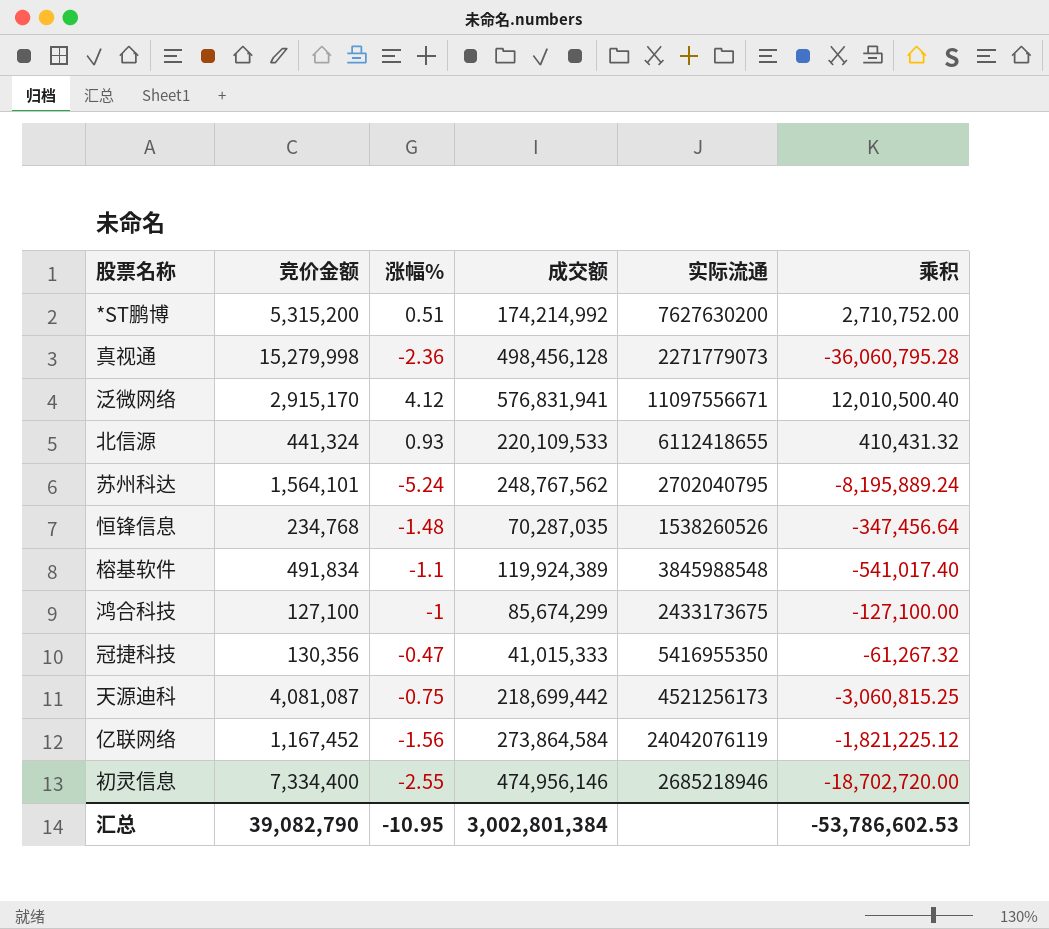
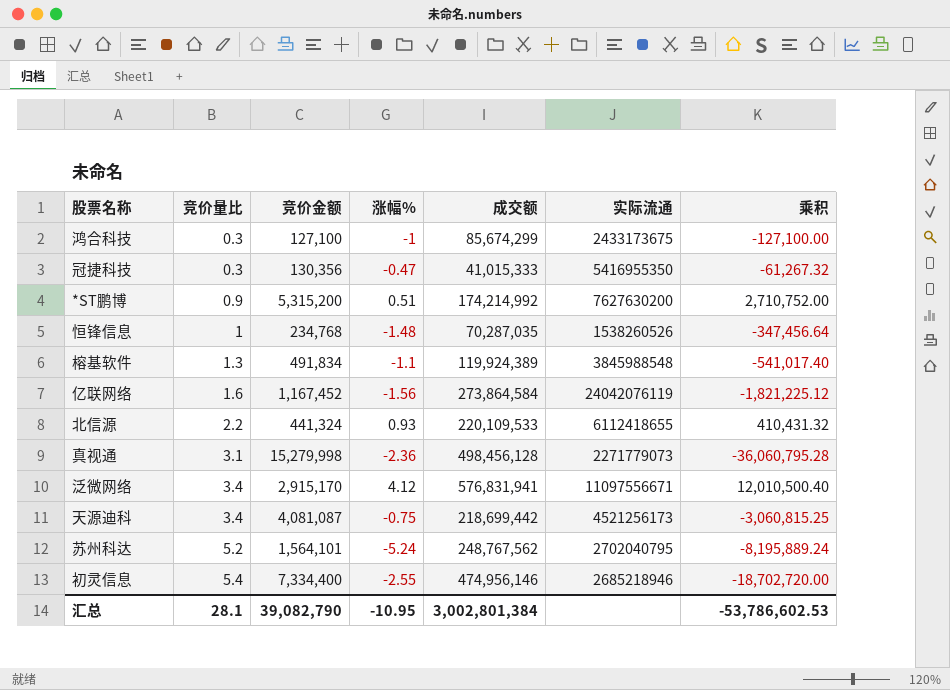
row order: none -> 竞价量比 ascending
column 竞价量比 | position: none -> 2

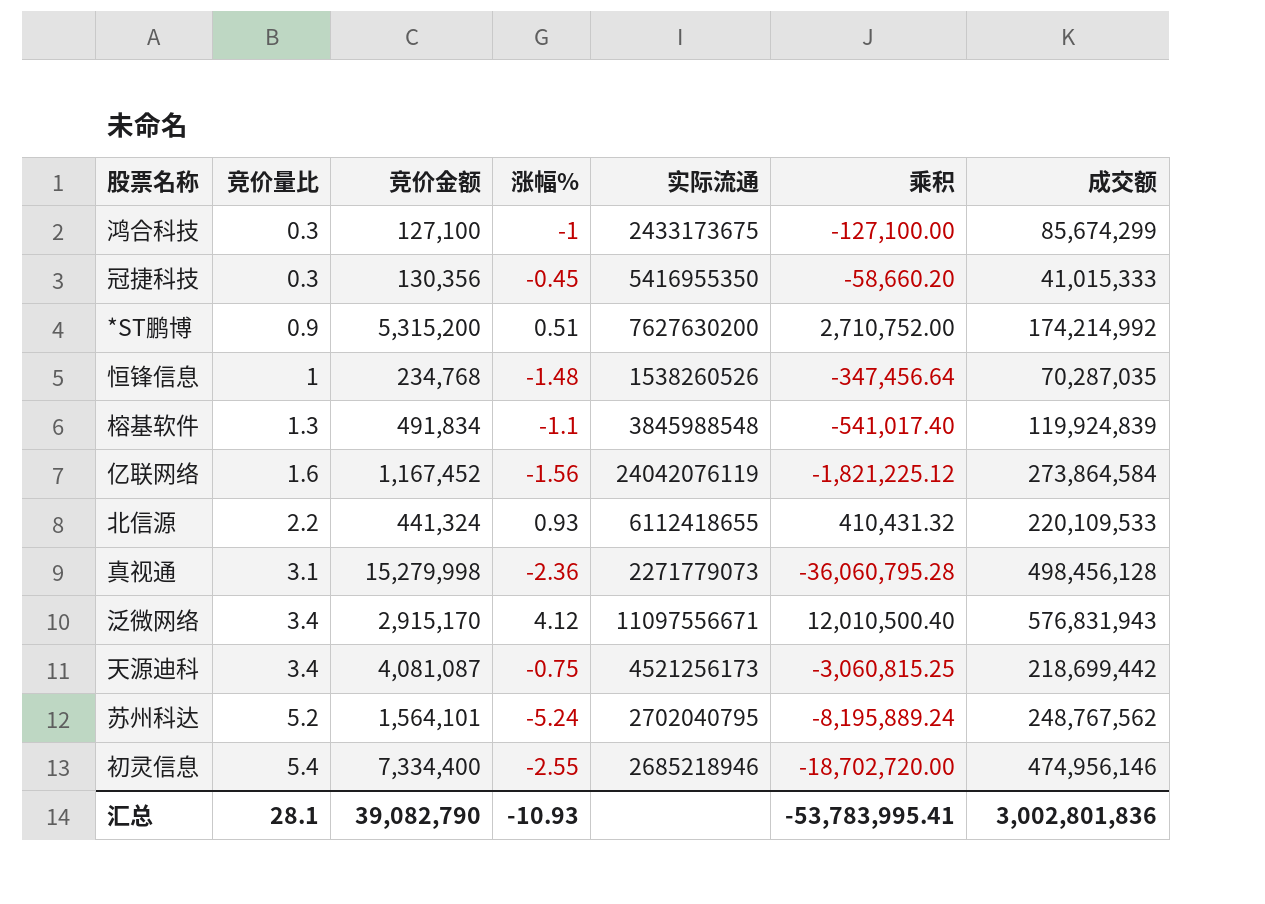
column 成交额 | position: 5 -> 7
冠捷科技 | 涨幅%: -0.47 -> -0.45
冠捷科技 | 乘积: -61,267.32 -> -58,660.20
榕基软件 | 成交额: 119,924,389 -> 119,924,839
泛微网络 | 成交额: 576,831,941 -> 576,831,943
汇总 | 涨幅%: -10.95 -> -10.93
汇总 | 乘积: -53,786,602.53 -> -53,783,995.41
汇总 | 成交额: 3,002,801,384 -> 3,002,801,836

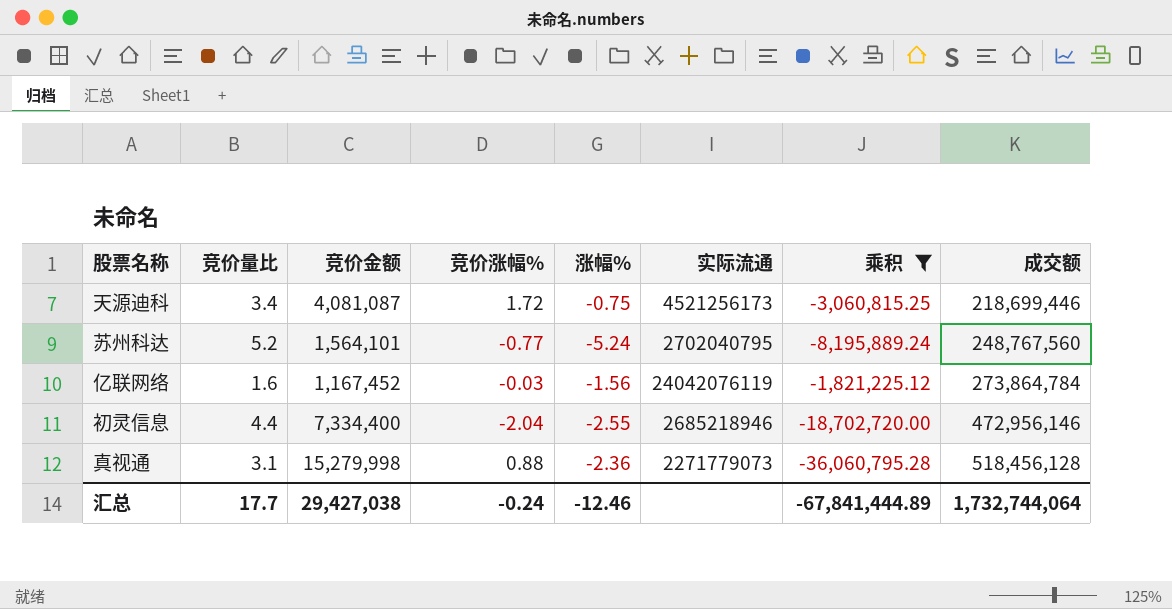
filter: none -> 乘积 <= -1,821,225.12
row order: 竞价量比 ascending -> 成交额 ascending
column 竞价涨幅% | position: none -> 4
天源迪科 | 成交额: 218,699,442 -> 218,699,446
苏州科达 | 成交额: 248,767,562 -> 248,767,560
亿联网络 | 成交额: 273,864,584 -> 273,864,784
初灵信息 | 竞价量比: 5.4 -> 4.4
初灵信息 | 成交额: 474,956,146 -> 472,956,146
真视通 | 成交额: 498,456,128 -> 518,456,128
汇总 | 竞价量比: 28.1 -> 17.7
汇总 | 竞价金额: 39,082,790 -> 29,427,038
汇总 | 涨幅%: -10.93 -> -12.46
汇总 | 乘积: -53,783,995.41 -> -67,841,444.89
汇总 | 成交额: 3,002,801,836 -> 1,732,744,064

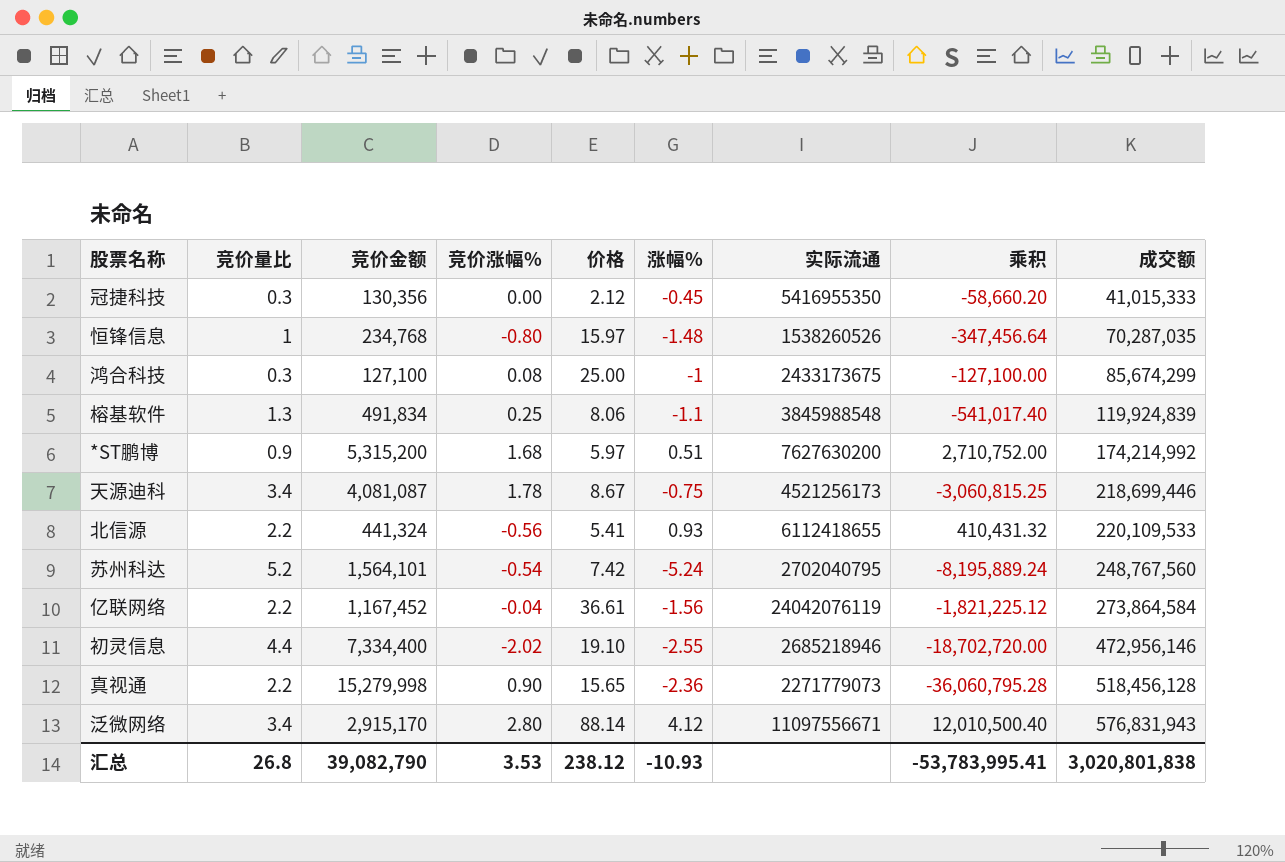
filter: 乘积 <= -1,821,225.12 -> none
column 价格 | position: none -> 5
天源迪科 | 竞价涨幅%: 1.72 -> 1.78
苏州科达 | 竞价涨幅%: -0.77 -> -0.54
亿联网络 | 竞价量比: 1.6 -> 2.2
亿联网络 | 竞价涨幅%: -0.03 -> -0.04
亿联网络 | 成交额: 273,864,784 -> 273,864,584
初灵信息 | 竞价涨幅%: -2.04 -> -2.02
真视通 | 竞价量比: 3.1 -> 2.2
真视通 | 竞价涨幅%: 0.88 -> 0.90
汇总 | 竞价量比: 17.7 -> 26.8
汇总 | 竞价金额: 29,427,038 -> 39,082,790
汇总 | 竞价涨幅%: -0.24 -> 3.53
汇总 | 涨幅%: -12.46 -> -10.93
汇总 | 乘积: -67,841,444.89 -> -53,783,995.41
汇总 | 成交额: 1,732,744,064 -> 3,020,801,838

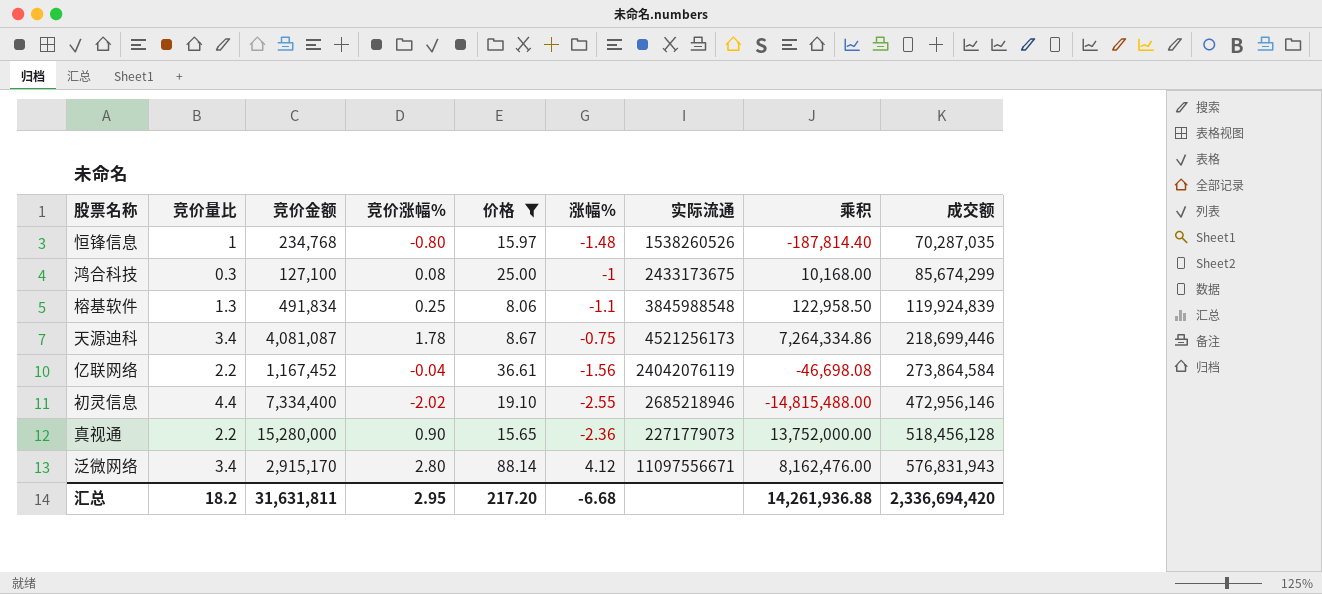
filter: none -> 价格 >= 8.06
column 乘积 | formula: [竞价金额] * [涨幅%] -> [竞价金额] * [竞价涨幅%]
真视通 | 竞价金额: 15,279,998 -> 15,280,000
汇总 | 竞价量比: 26.8 -> 18.2
汇总 | 竞价金额: 39,082,790 -> 31,631,811
汇总 | 竞价涨幅%: 3.53 -> 2.95
汇总 | 价格: 238.12 -> 217.20
汇总 | 涨幅%: -10.93 -> -6.68
汇总 | 乘积: -53,783,995.41 -> 14,261,936.88
汇总 | 成交额: 3,020,801,838 -> 2,336,694,420

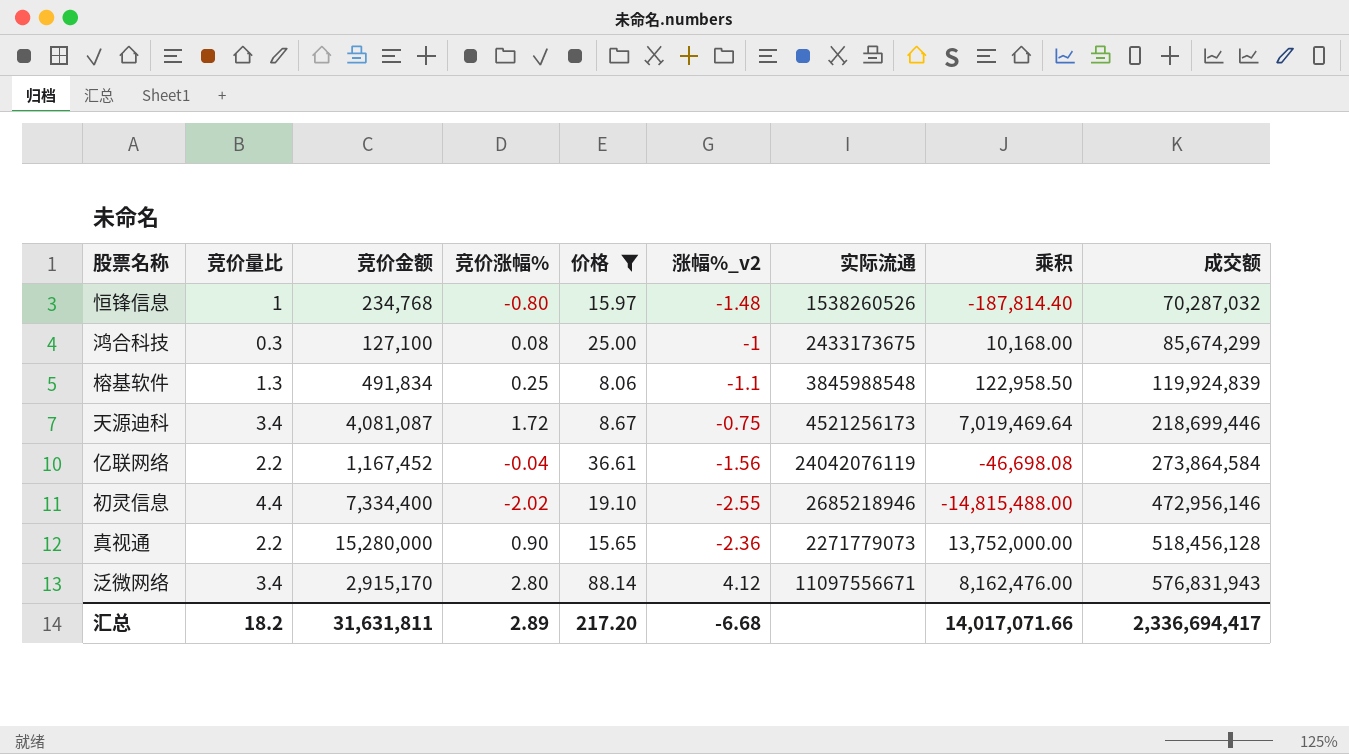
column name: 涨幅% -> 涨幅%_v2
恒锋信息 | 成交额: 70,287,035 -> 70,287,032
天源迪科 | 竞价涨幅%: 1.78 -> 1.72
天源迪科 | 乘积: 7,264,334.86 -> 7,019,469.64
汇总 | 竞价涨幅%: 2.95 -> 2.89
汇总 | 乘积: 14,261,936.88 -> 14,017,071.66
汇总 | 成交额: 2,336,694,420 -> 2,336,694,417

